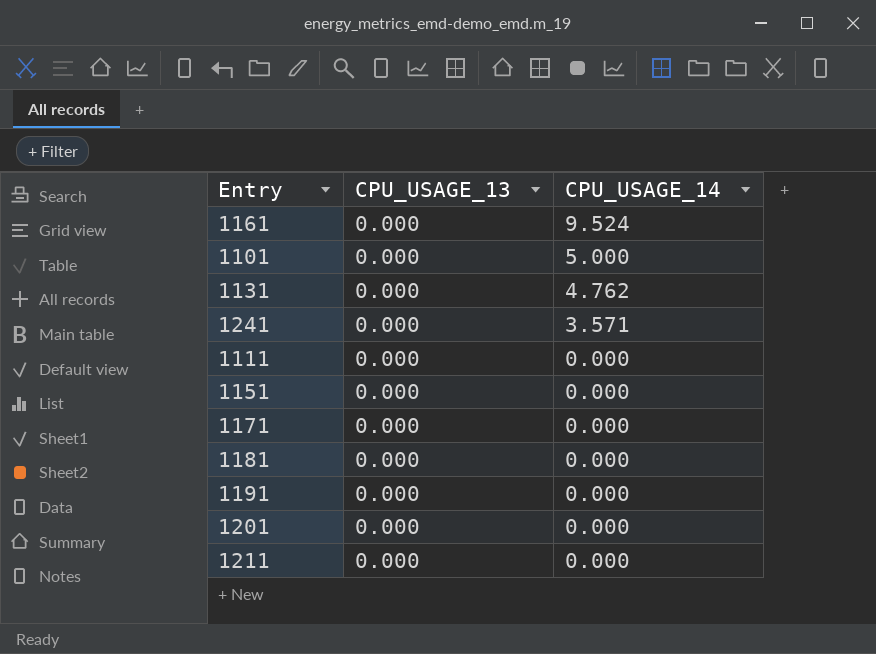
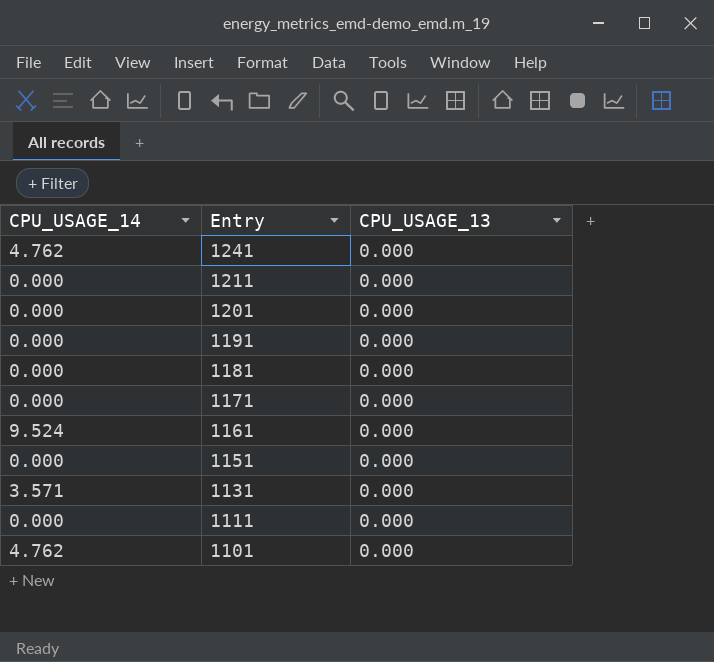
row order: CPU_USAGE_14 descending -> Entry descending
column CPU_USAGE_14 | position: 3 -> 1
1241 | CPU_USAGE_14: 3.571 -> 4.762
1131 | CPU_USAGE_14: 4.762 -> 3.571
1101 | CPU_USAGE_14: 5.000 -> 4.762

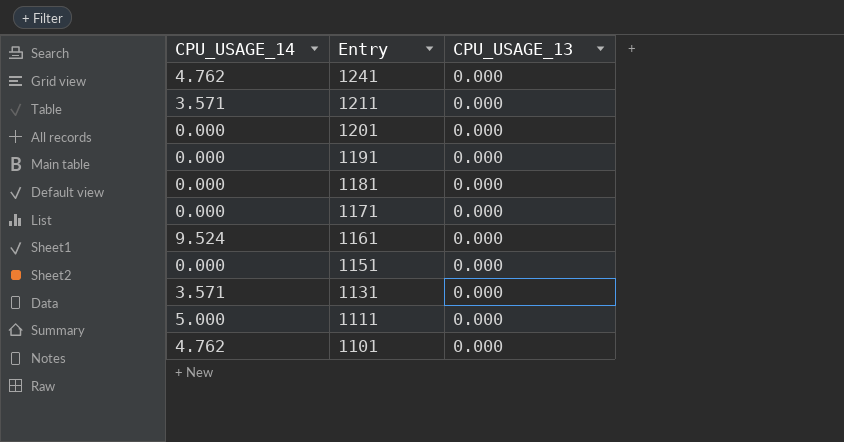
1211 | CPU_USAGE_14: 0.000 -> 3.571
1111 | CPU_USAGE_14: 0.000 -> 5.000

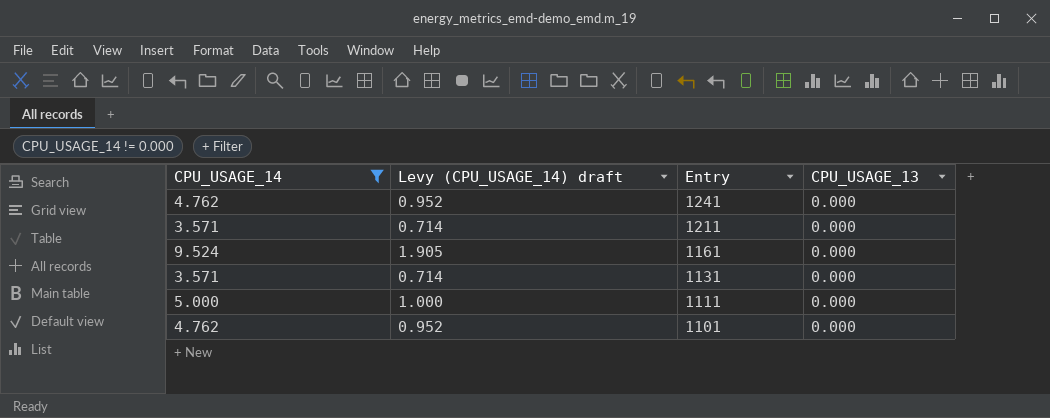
filter: none -> CPU_USAGE_14 != 0.000
column Levy (CPU_USAGE_14) draft | formula: none -> [CPU_USAGE_14] * 0.2

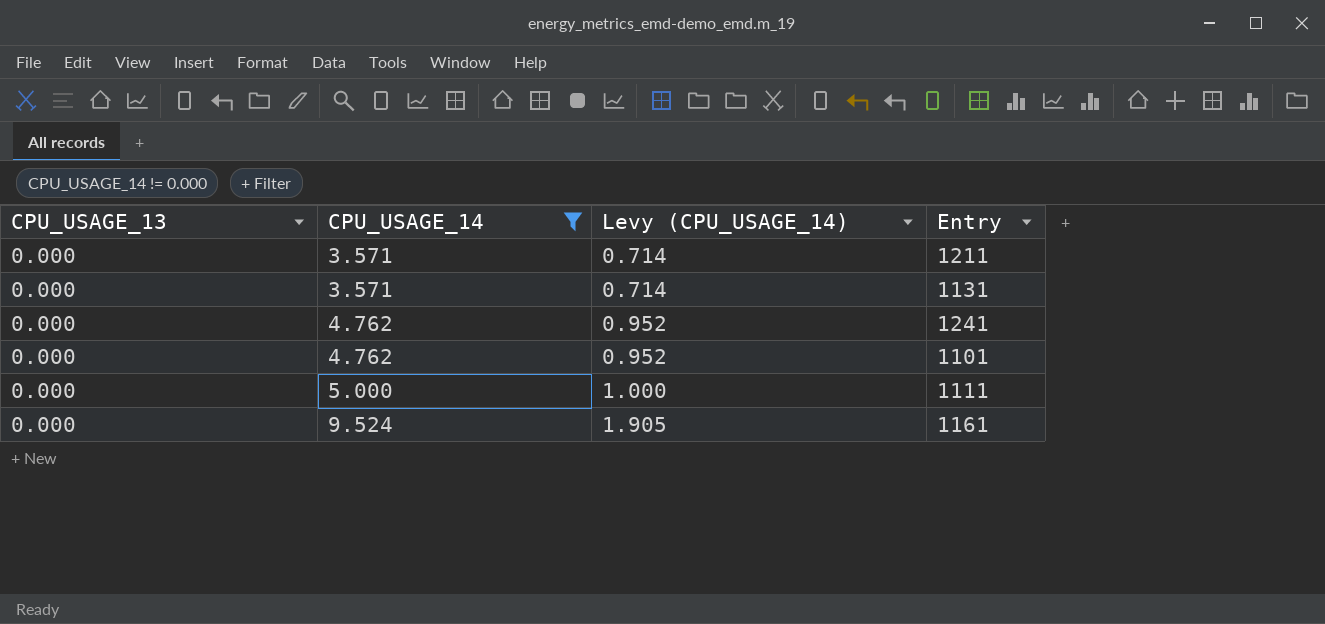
row order: Entry descending -> CPU_USAGE_14 ascending
column CPU_USAGE_13 | position: 4 -> 1
column name: Levy (CPU_USAGE_14) draft -> Levy (CPU_USAGE_14)

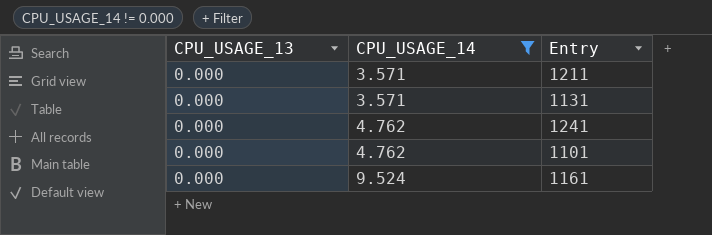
column Levy (CPU_USAGE_14) | formula: [CPU_USAGE_14] * 0.2 -> none
row 1111: 0.000 | 5.000 | 1.000 -> none

